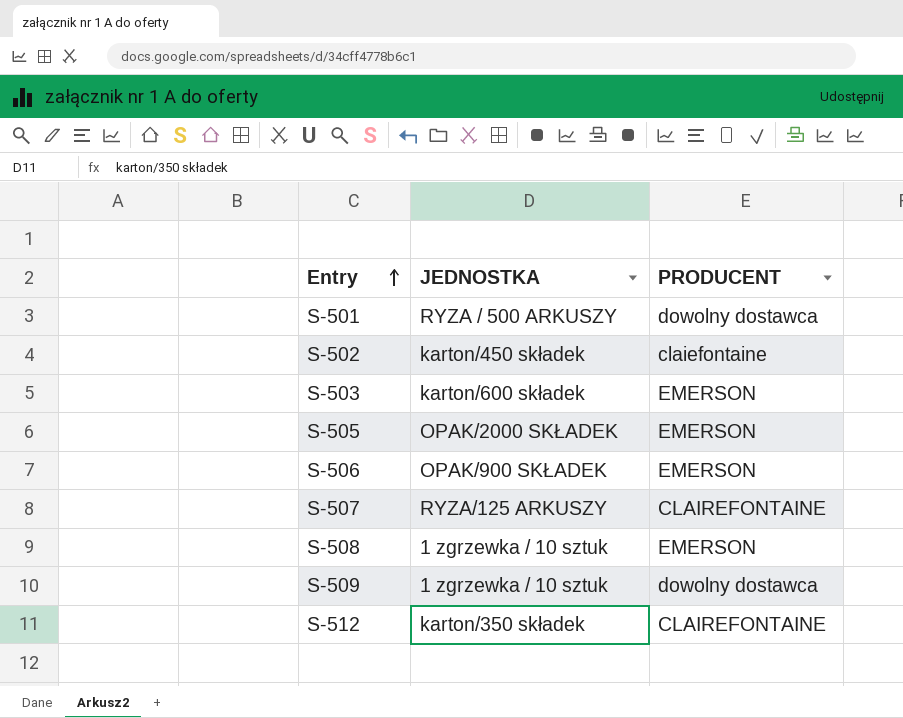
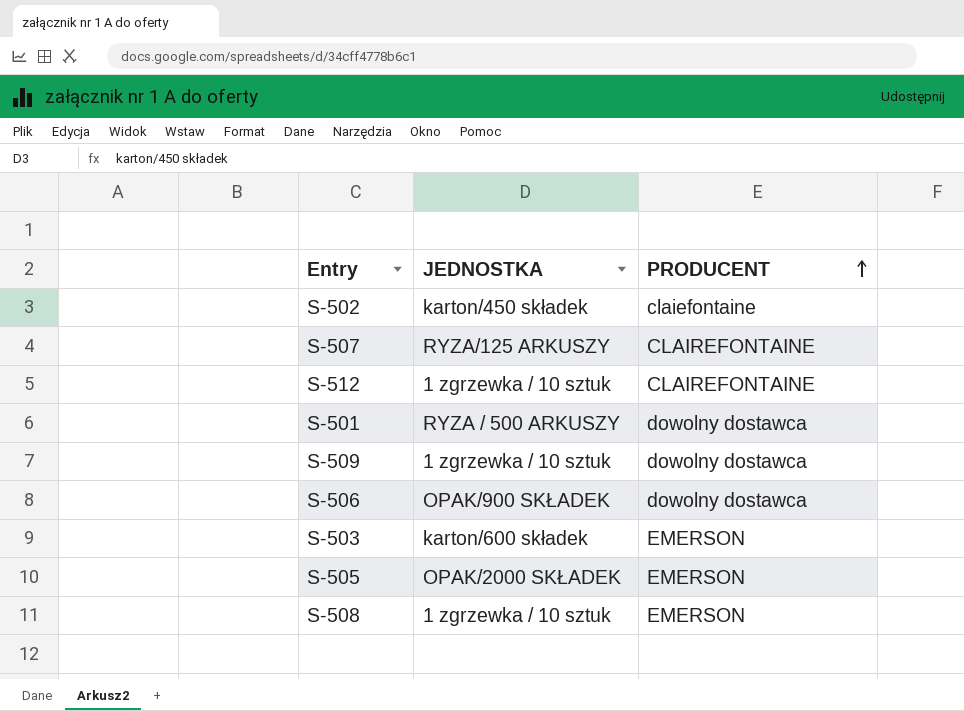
row order: Entry ascending -> PRODUCENT ascending
S-512 | JEDNOSTKA: karton/350 składek -> 1 zgrzewka / 10 sztuk
S-506 | PRODUCENT: EMERSON -> dowolny dostawca

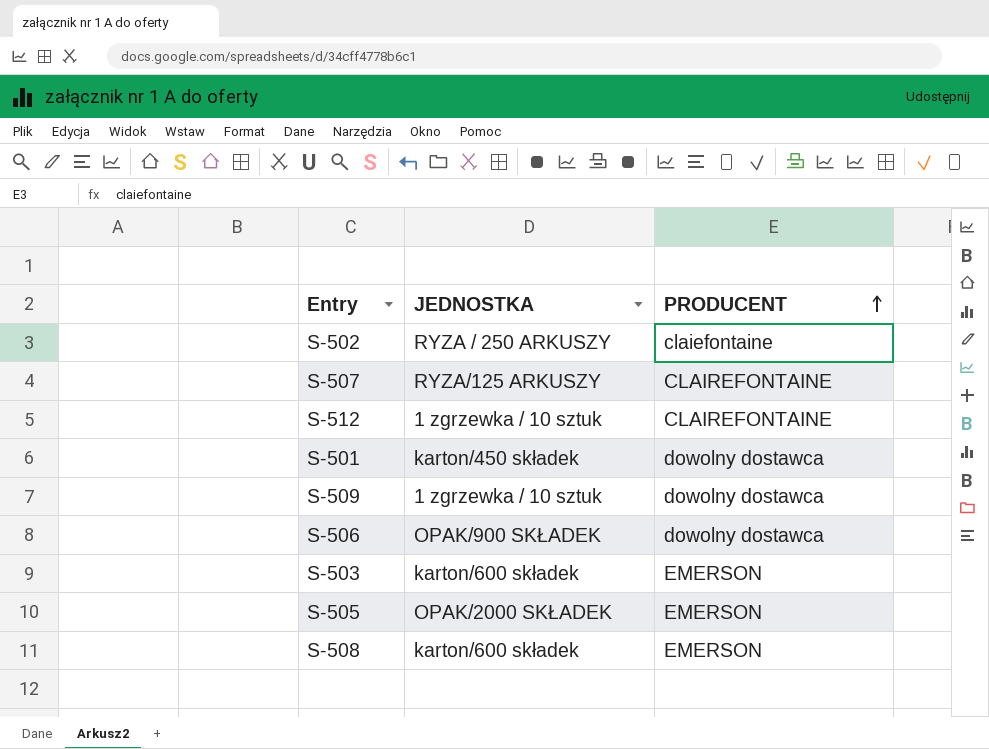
S-502 | JEDNOSTKA: karton/450 składek -> RYZA / 250 ARKUSZY
S-501 | JEDNOSTKA: RYZA / 500 ARKUSZY -> karton/450 składek
S-508 | JEDNOSTKA: 1 zgrzewka / 10 sztuk -> karton/600 składek

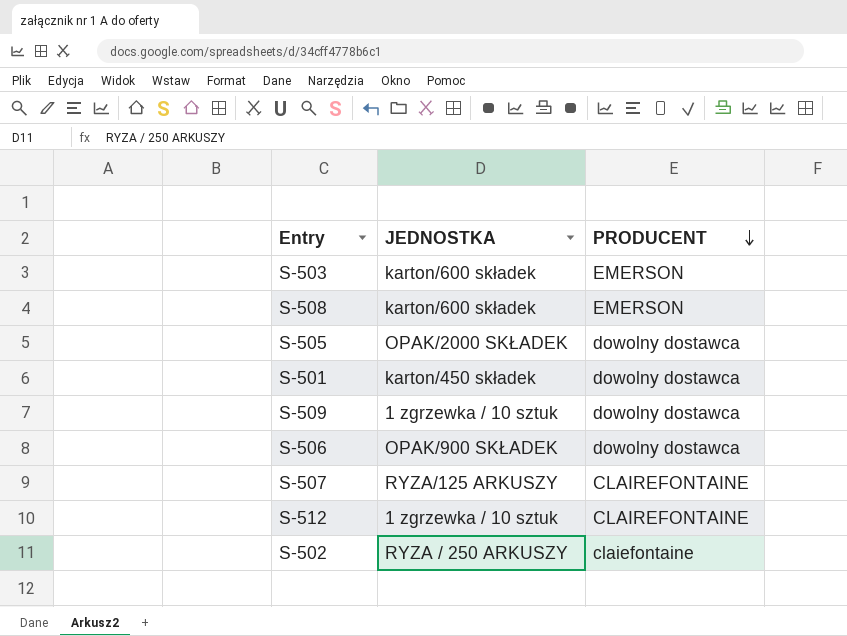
row order: PRODUCENT ascending -> PRODUCENT descending
S-505 | PRODUCENT: EMERSON -> dowolny dostawca

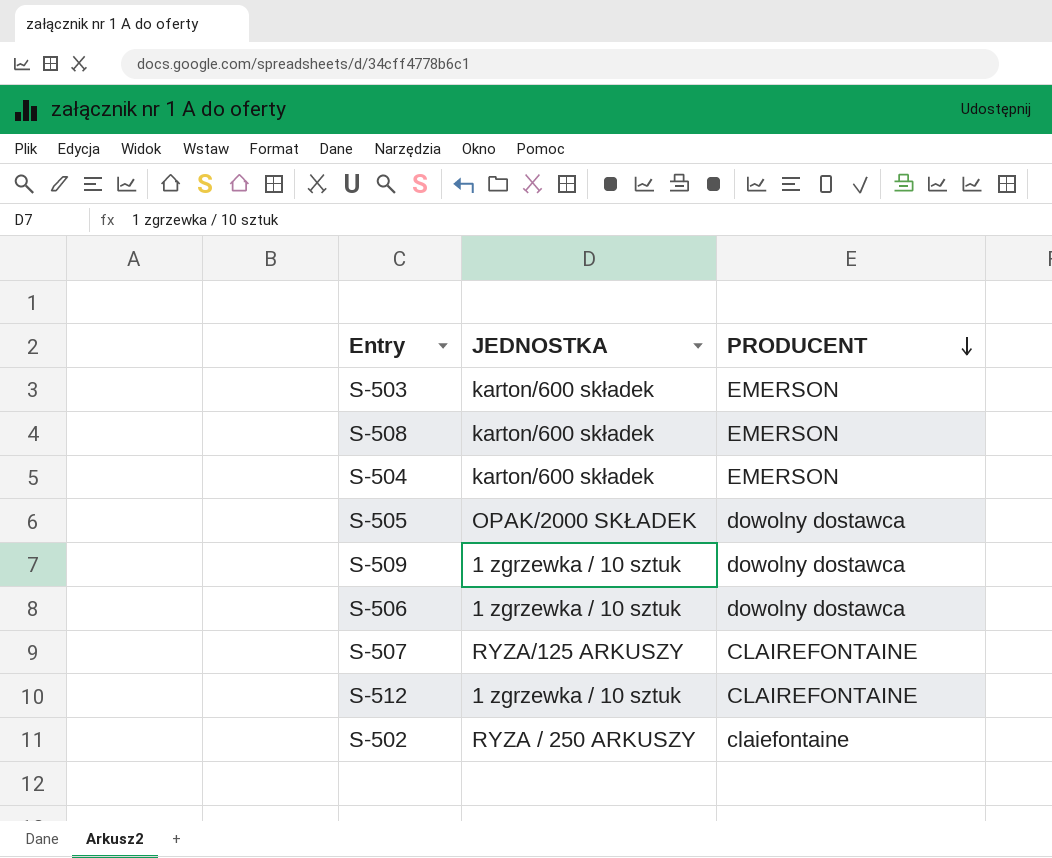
row S-501: karton/450 składek | dowolny dostawca -> none
row S-504: none -> karton/600 składek | EMERSON
S-506 | JEDNOSTKA: OPAK/900 SKŁADEK -> 1 zgrzewka / 10 sztuk

